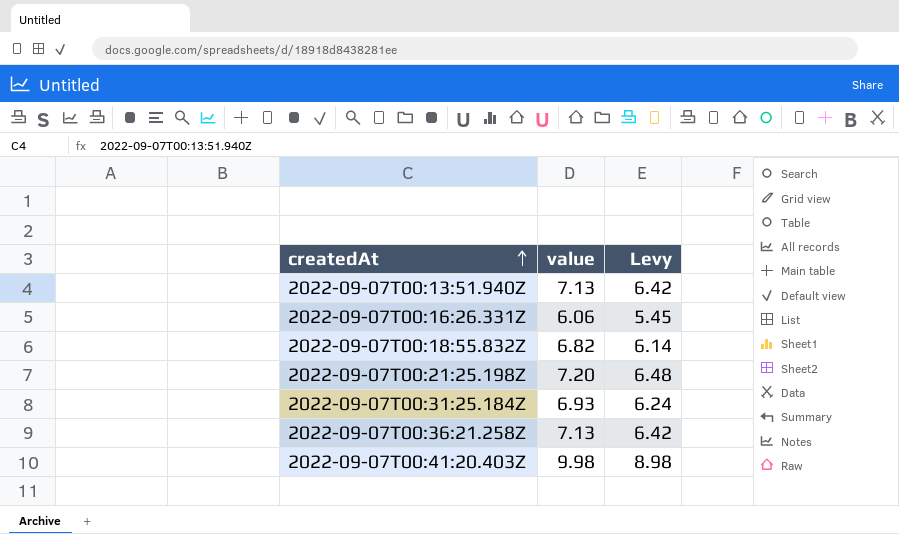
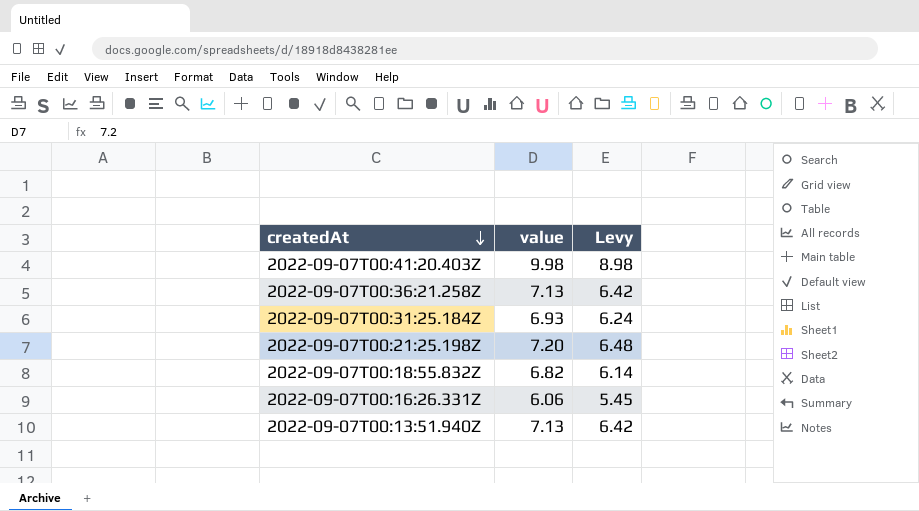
row order: createdAt ascending -> createdAt descending

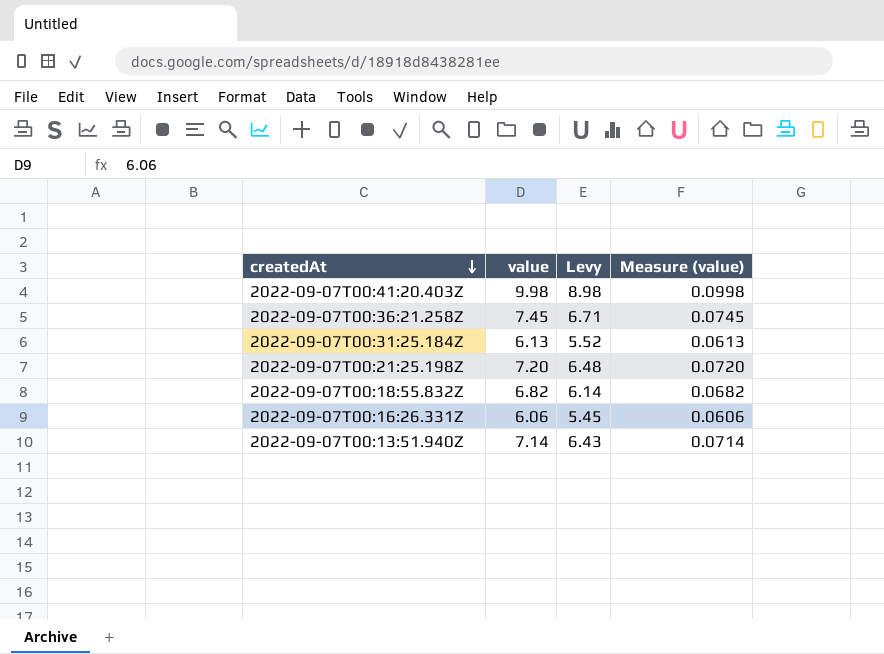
column Measure (value) | formula: none -> [value] * 0.01
2022-09-07T00:36:21.258Z | value: 7.13 -> 7.45
2022-09-07T00:36:21.258Z | Levy: 6.42 -> 6.71
2022-09-07T00:31:25.184Z | value: 6.93 -> 6.13
2022-09-07T00:31:25.184Z | Levy: 6.24 -> 5.52
2022-09-07T00:13:51.940Z | value: 7.13 -> 7.14
2022-09-07T00:13:51.940Z | Levy: 6.42 -> 6.43

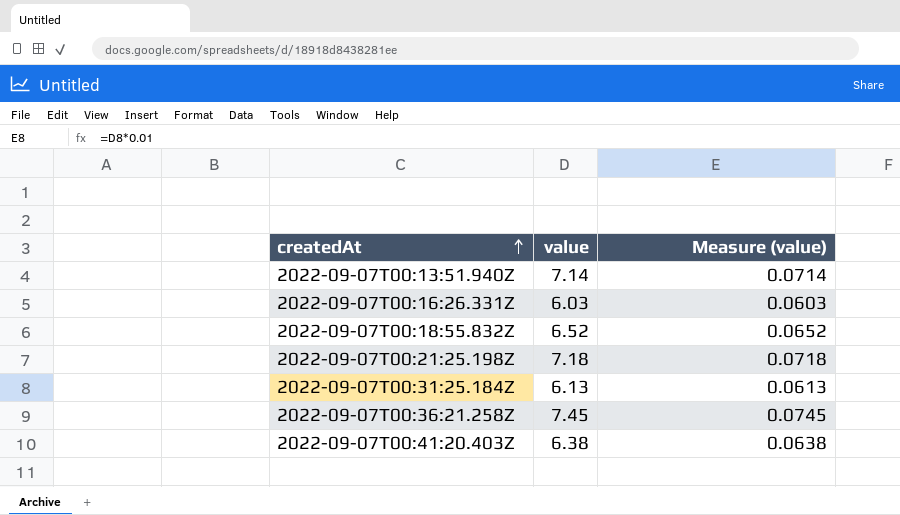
row order: createdAt descending -> createdAt ascending
column Levy | formula: [value] * 0.9 -> none
2022-09-07T00:16:26.331Z | value: 6.06 -> 6.03
2022-09-07T00:16:26.331Z | Measure (value): 0.0606 -> 0.0603
2022-09-07T00:18:55.832Z | value: 6.82 -> 6.52
2022-09-07T00:18:55.832Z | Measure (value): 0.0682 -> 0.0652
2022-09-07T00:21:25.198Z | value: 7.20 -> 7.18
2022-09-07T00:21:25.198Z | Measure (value): 0.0720 -> 0.0718
2022-09-07T00:41:20.403Z | value: 9.98 -> 6.38
2022-09-07T00:41:20.403Z | Measure (value): 0.0998 -> 0.0638

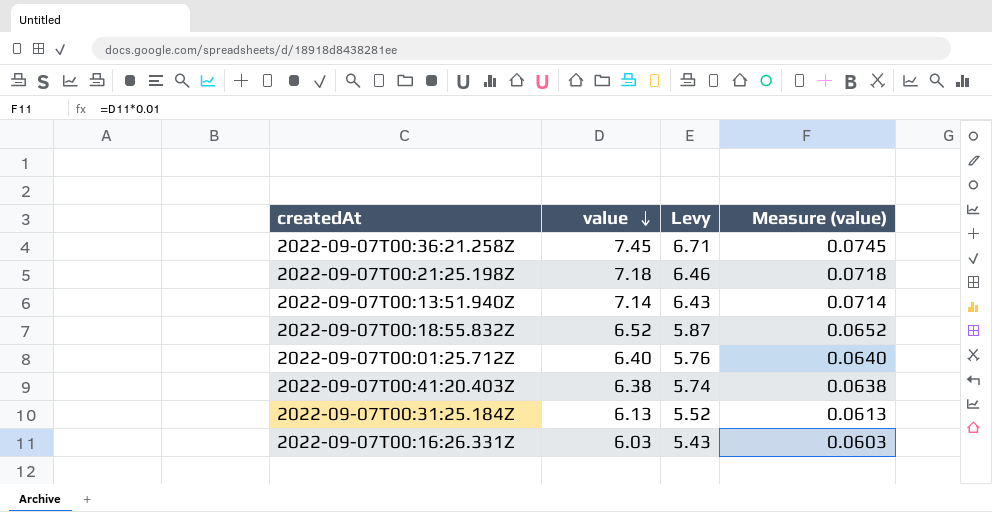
row order: createdAt ascending -> value descending
column Levy | formula: none -> [value] * 0.9
row 2022-09-07T00:01:25.712Z: none -> 6.40 | 5.76 | 0.0640

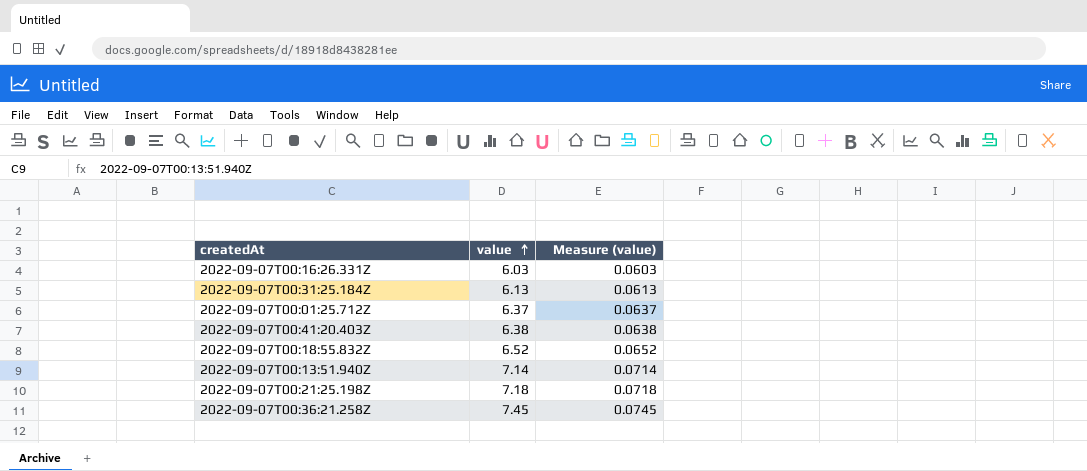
row order: value descending -> value ascending
column Levy | formula: [value] * 0.9 -> none
2022-09-07T00:01:25.712Z | value: 6.40 -> 6.37
2022-09-07T00:01:25.712Z | Measure (value): 0.0640 -> 0.0637

